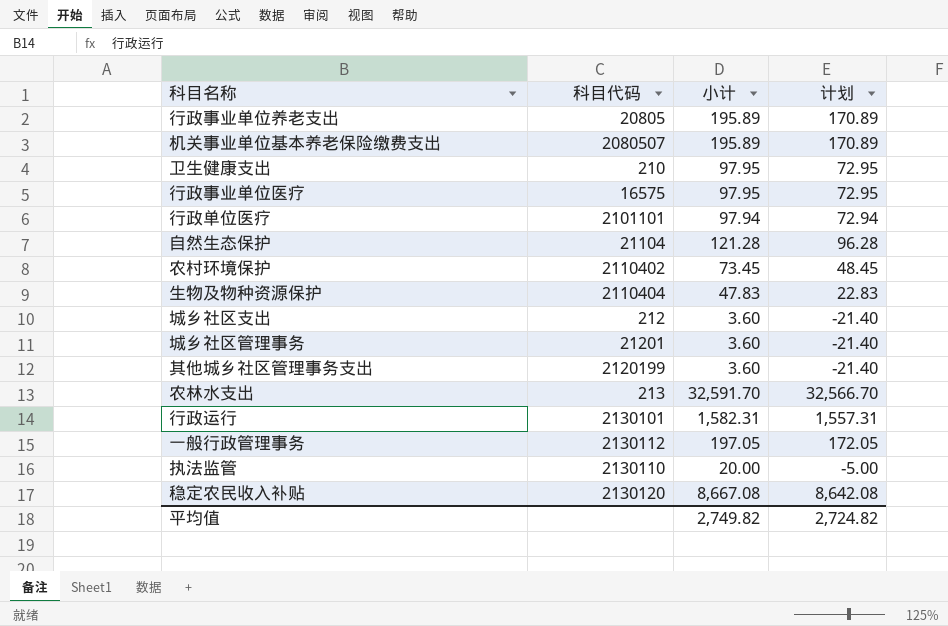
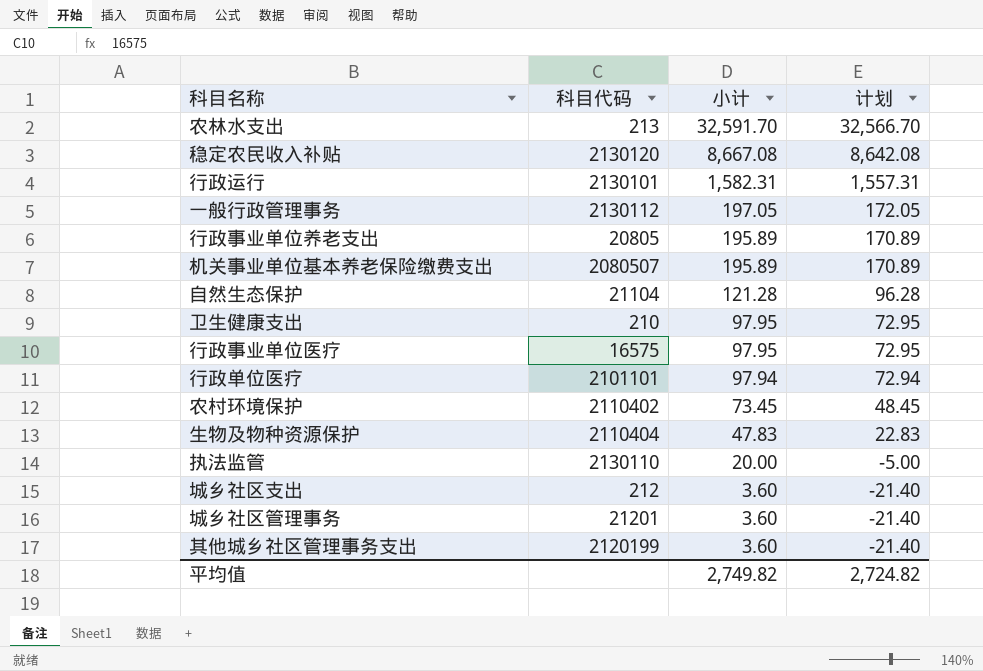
row order: none -> 小计 descending

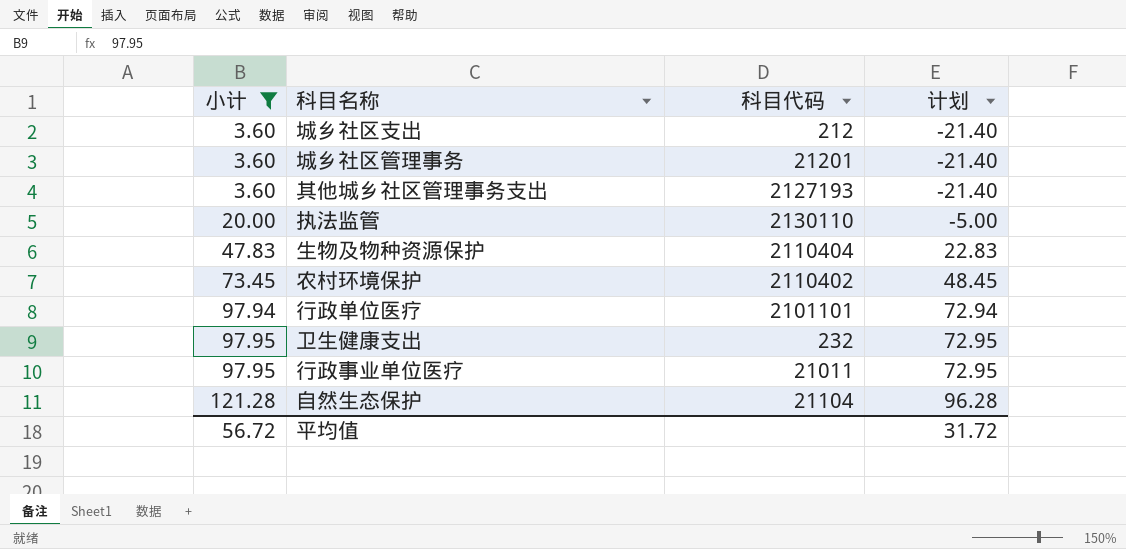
filter: none -> 小计 <= 121.28
row order: 小计 descending -> 小计 ascending
column 小计 | position: 3 -> 1
其他城乡社区管理事务支出 | 科目代码: 2120199 -> 2127193
卫生健康支出 | 科目代码: 210 -> 232
行政事业单位医疗 | 科目代码: 16575 -> 21011
平均值 | 小计: 2,749.82 -> 56.72
平均值 | 计划: 2,724.82 -> 31.72

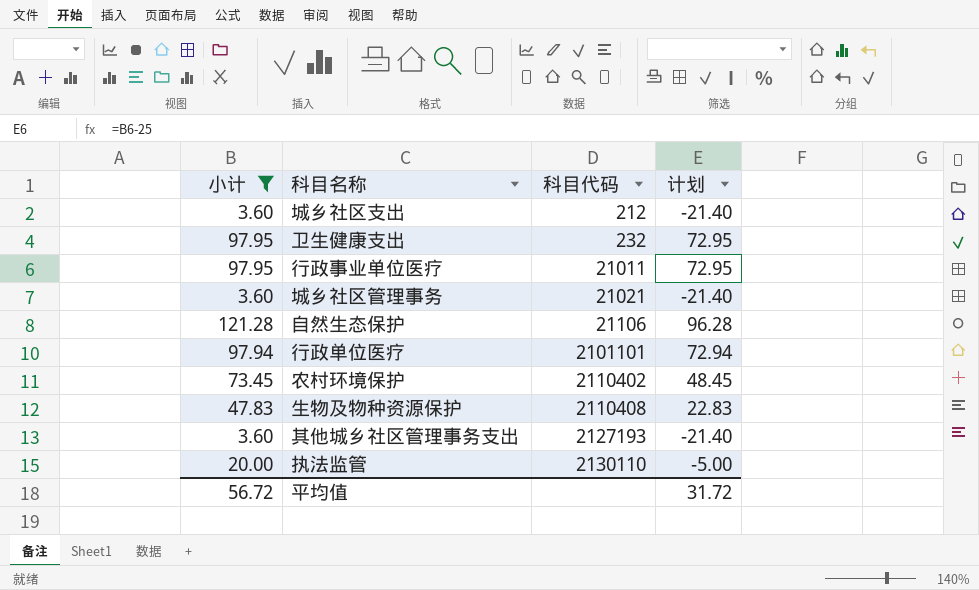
row order: 小计 ascending -> 科目代码 ascending
城乡社区管理事务 | 科目代码: 21201 -> 21021
自然生态保护 | 科目代码: 21104 -> 21106
生物及物种资源保护 | 科目代码: 2110404 -> 2110408

